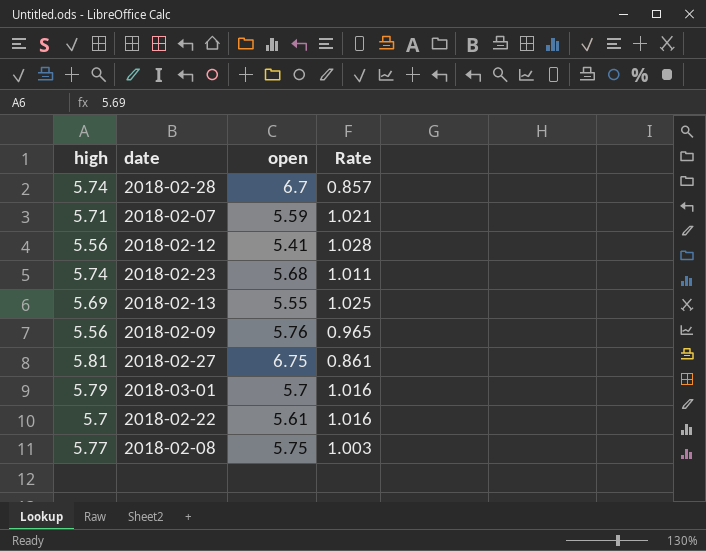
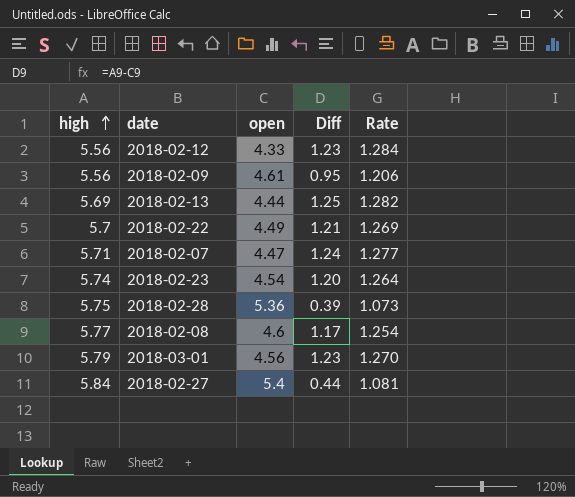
row order: none -> high ascending
column Diff | formula: none -> [high] - [open]
2018-02-12 | open: 5.41 -> 4.33
2018-02-12 | Rate: 1.028 -> 1.284
2018-02-09 | open: 5.76 -> 4.61
2018-02-09 | Rate: 0.965 -> 1.206
2018-02-13 | open: 5.55 -> 4.44
2018-02-13 | Rate: 1.025 -> 1.282
2018-02-22 | open: 5.61 -> 4.49
2018-02-22 | Rate: 1.016 -> 1.269
2018-02-07 | open: 5.59 -> 4.47
2018-02-07 | Rate: 1.021 -> 1.277
2018-02-23 | open: 5.68 -> 4.54
2018-02-23 | Rate: 1.011 -> 1.264
2018-02-28 | high: 5.74 -> 5.75
2018-02-28 | open: 6.7 -> 5.36
2018-02-28 | Rate: 0.857 -> 1.073
2018-02-08 | open: 5.75 -> 4.6
2018-02-08 | Rate: 1.003 -> 1.254
2018-03-01 | open: 5.7 -> 4.56
2018-03-01 | Rate: 1.016 -> 1.270
2018-02-27 | high: 5.81 -> 5.84
2018-02-27 | open: 6.75 -> 5.4
2018-02-27 | Rate: 0.861 -> 1.081

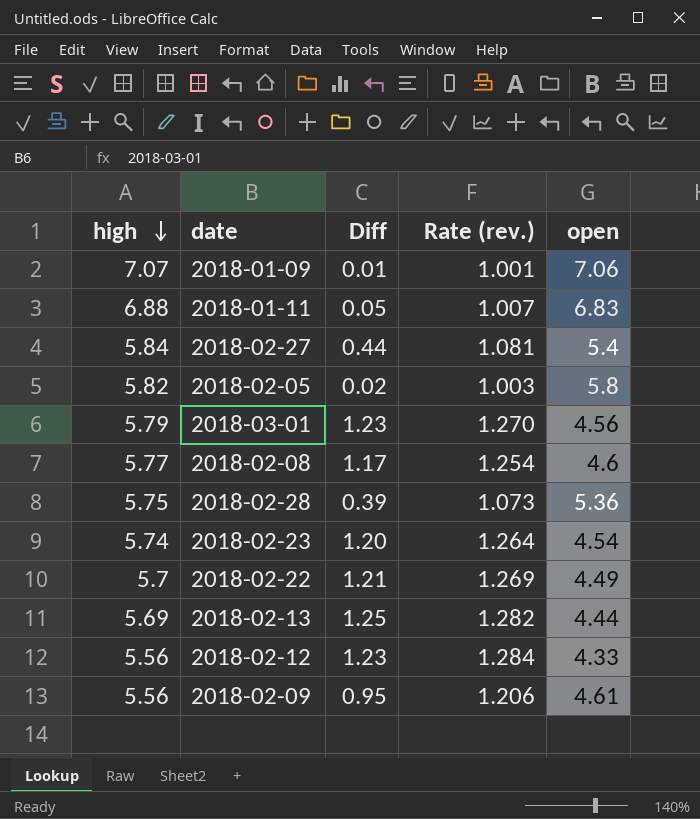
row order: high ascending -> high descending
column name: Rate -> Rate (rev.)
column open | position: 3 -> 5
row 2018-02-07: 5.71 | 4.47 | 1.24 | 1.277 -> none
row 2018-01-09: none -> 7.07 | 0.01 | 1.001 | 7.06
row 2018-01-11: none -> 6.88 | 0.05 | 1.007 | 6.83
row 2018-02-05: none -> 5.82 | 0.02 | 1.003 | 5.8

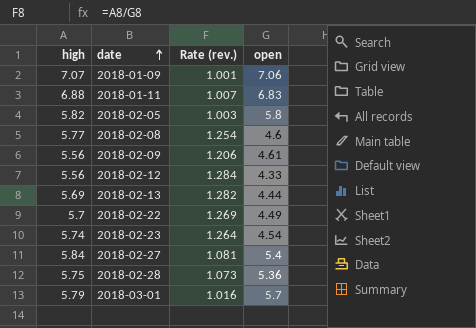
row order: high descending -> date ascending
column Diff | formula: [high] - [open] -> none
2018-03-01 | Rate (rev.): 1.270 -> 1.016
2018-03-01 | open: 4.56 -> 5.7

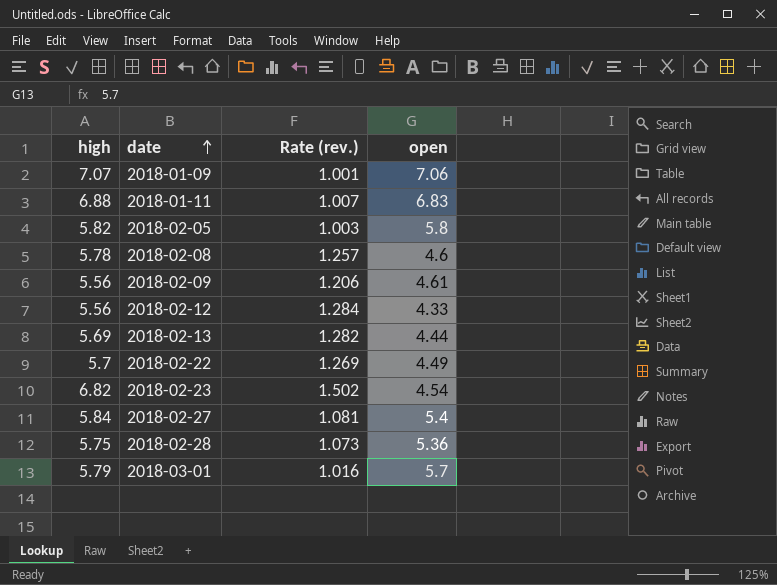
2018-02-08 | high: 5.77 -> 5.78
2018-02-08 | Rate (rev.): 1.254 -> 1.257
2018-02-23 | high: 5.74 -> 6.82
2018-02-23 | Rate (rev.): 1.264 -> 1.502

